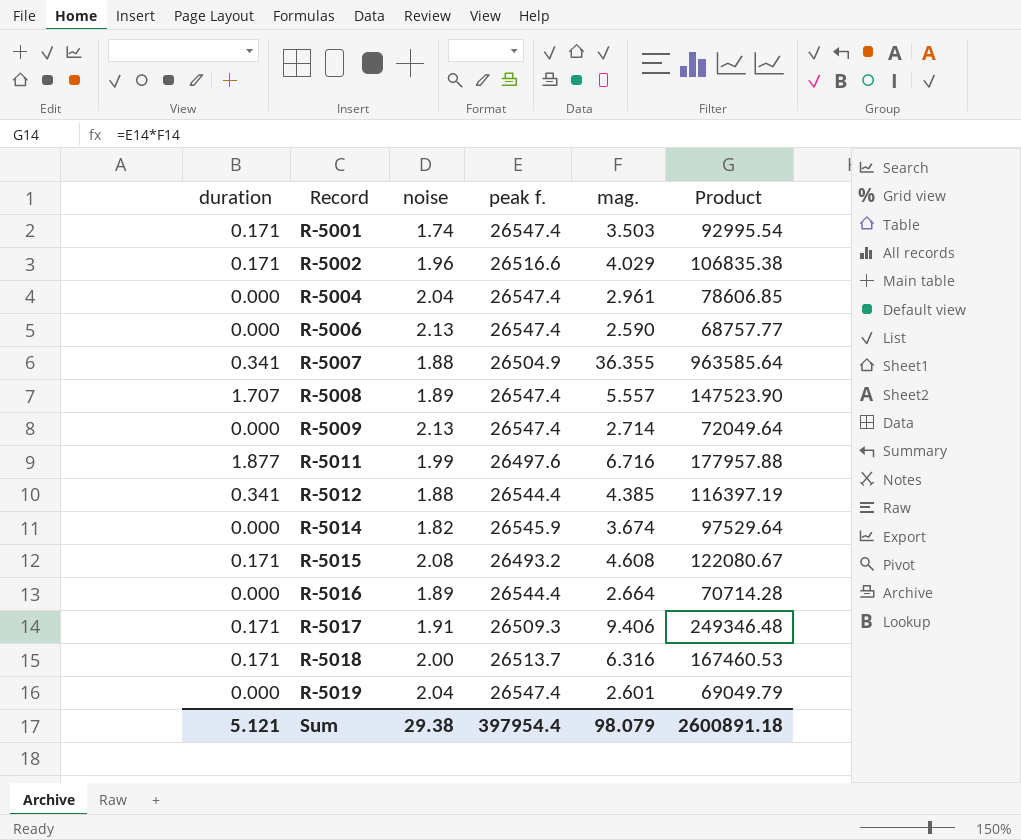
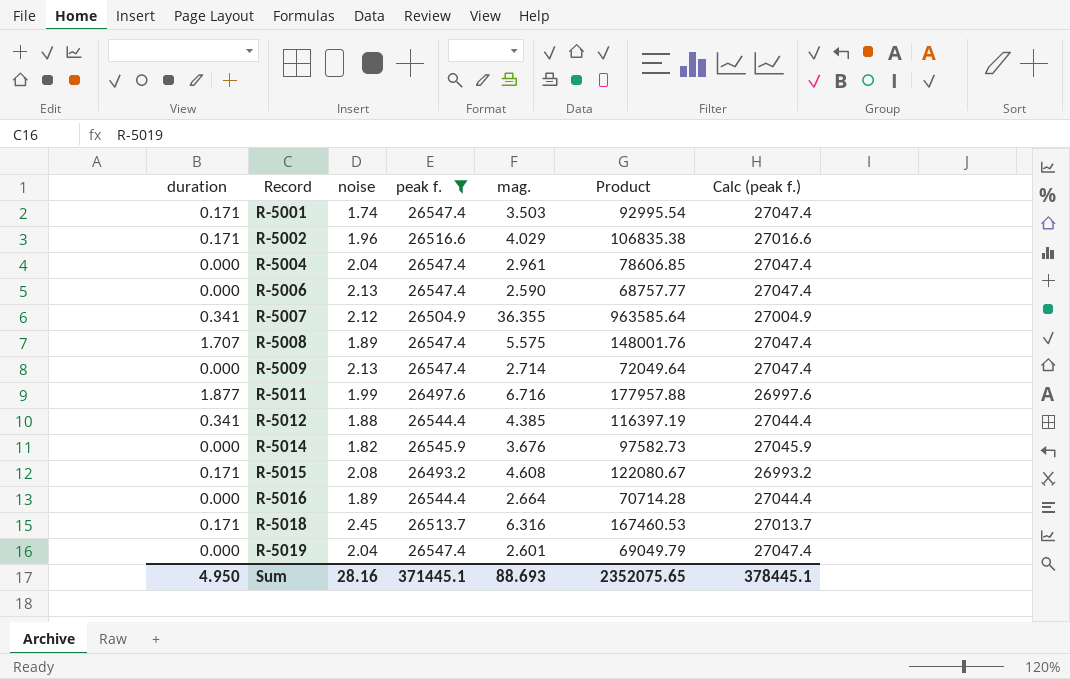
filter: none -> peak f. != 26509.3
column Calc (peak f.) | formula: none -> [peak f.] + 500
R-5007 | noise: 1.88 -> 2.12
R-5008 | mag.: 5.557 -> 5.575
R-5008 | Product: 147523.90 -> 148001.76
R-5014 | mag.: 3.674 -> 3.676
R-5014 | Product: 97529.64 -> 97582.73
R-5018 | noise: 2.00 -> 2.45
Sum | duration: 5.121 -> 4.950
Sum | noise: 29.38 -> 28.16
Sum | peak f.: 397954.4 -> 371445.1
Sum | mag.: 98.079 -> 88.693
Sum | Product: 2600891.18 -> 2352075.65

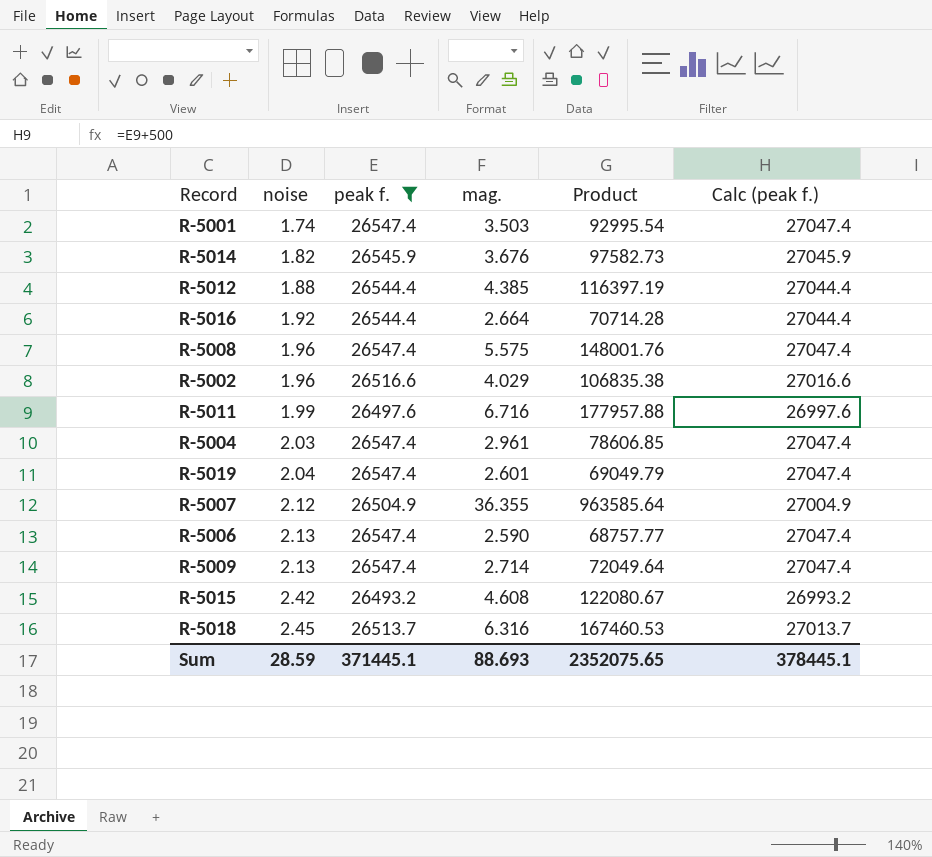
row order: Record ascending -> noise ascending
column duration | position: 1 -> none
R-5016 | noise: 1.89 -> 1.92
R-5008 | noise: 1.89 -> 1.96
R-5004 | noise: 2.04 -> 2.03
R-5015 | noise: 2.08 -> 2.42
Sum | noise: 28.16 -> 28.59

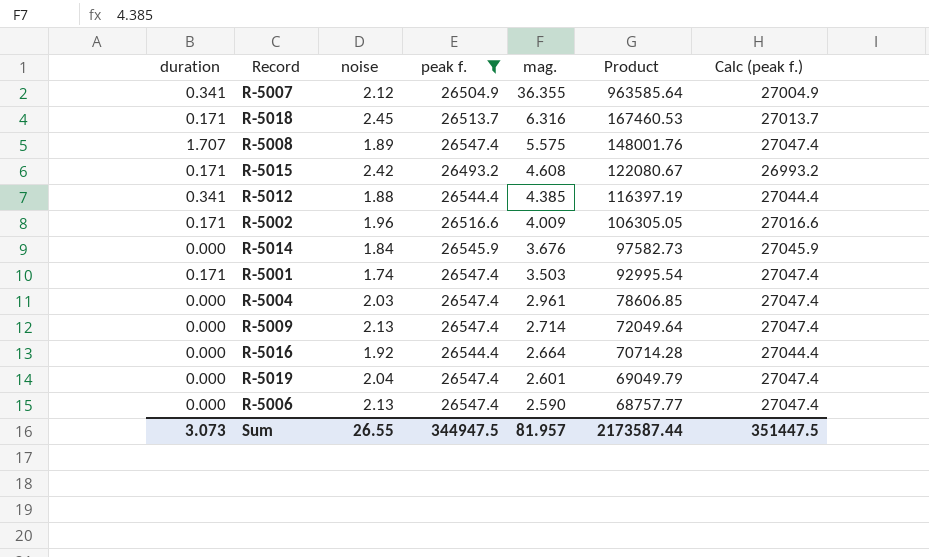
row order: noise ascending -> mag. descending
column duration | position: none -> 1
row R-5011: 1.99 | 26497.6 | 6.716 | 177957.88 | 26997.6 -> none
R-5008 | noise: 1.96 -> 1.89
R-5002 | mag.: 4.029 -> 4.009
R-5002 | Product: 106835.38 -> 106305.05
R-5014 | noise: 1.82 -> 1.84
Sum | noise: 28.59 -> 26.55
Sum | peak f.: 371445.1 -> 344947.5
Sum | mag.: 88.693 -> 81.957
Sum | Product: 2352075.65 -> 2173587.44
Sum | Calc (peak f.): 378445.1 -> 351447.5

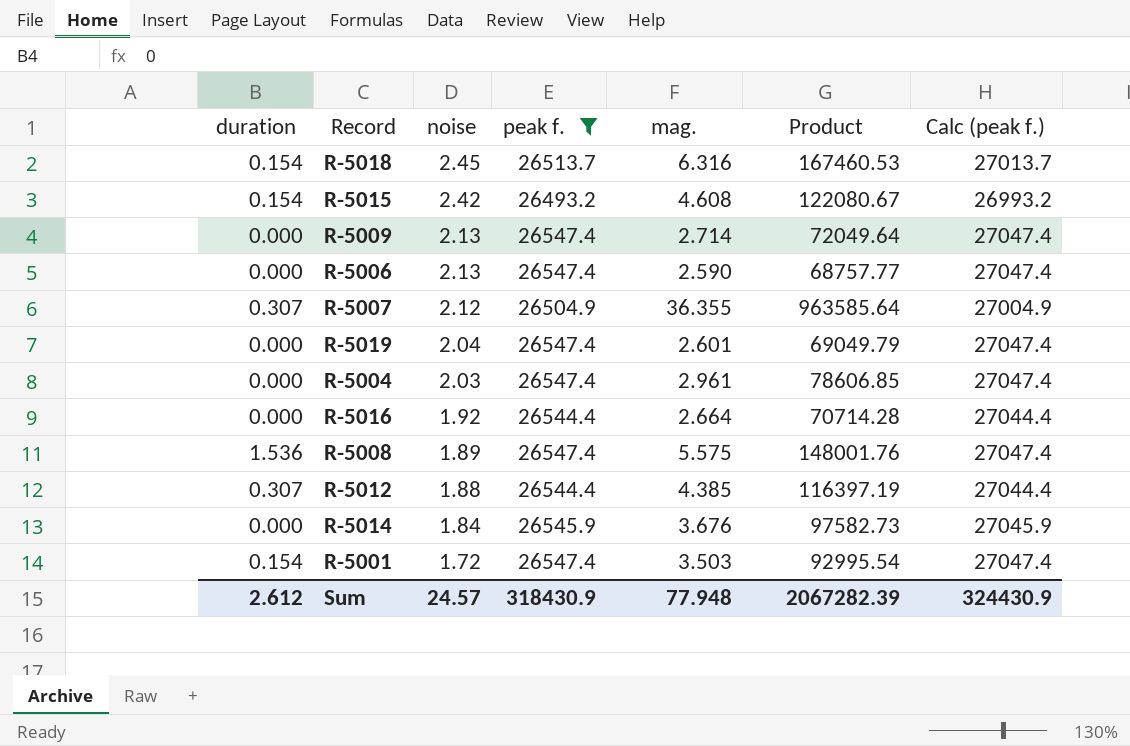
row order: mag. descending -> noise descending
row R-5002: 0.171 | 1.96 | 26516.6 | 4.009 | 106305.05 | 27016.6 -> none
R-5018 | duration: 0.171 -> 0.154
R-5015 | duration: 0.171 -> 0.154
R-5007 | duration: 0.341 -> 0.307
R-5008 | duration: 1.707 -> 1.536
R-5012 | duration: 0.341 -> 0.307
R-5001 | duration: 0.171 -> 0.154
R-5001 | noise: 1.74 -> 1.72
Sum | duration: 3.073 -> 2.612
Sum | noise: 26.55 -> 24.57
Sum | peak f.: 344947.5 -> 318430.9
Sum | mag.: 81.957 -> 77.948
Sum | Product: 2173587.44 -> 2067282.39
Sum | Calc (peak f.): 351447.5 -> 324430.9

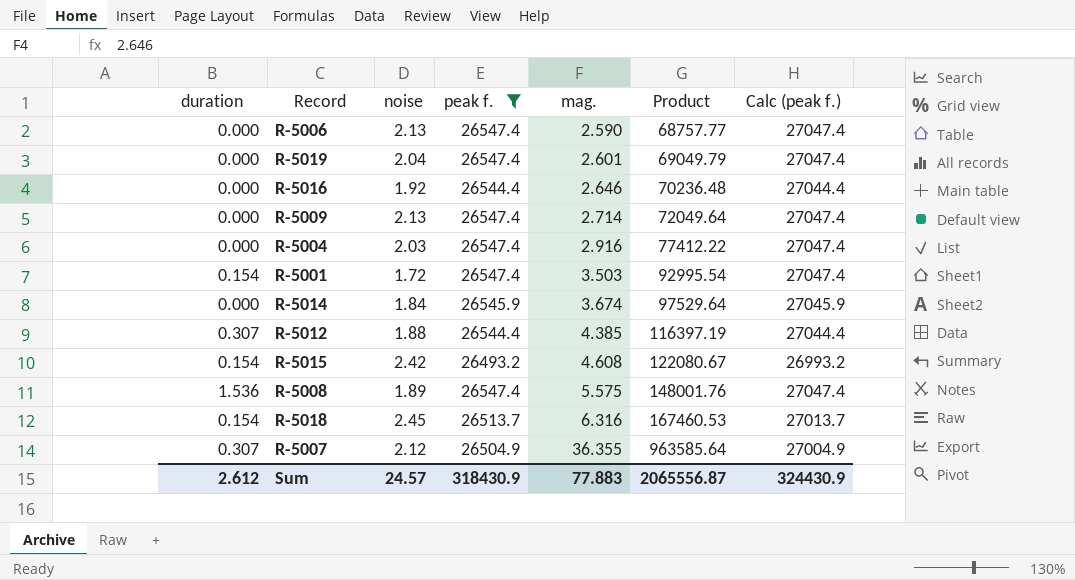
row order: noise descending -> mag. ascending
R-5016 | mag.: 2.664 -> 2.646
R-5016 | Product: 70714.28 -> 70236.48
R-5004 | mag.: 2.961 -> 2.916
R-5004 | Product: 78606.85 -> 77412.22
R-5014 | mag.: 3.676 -> 3.674
R-5014 | Product: 97582.73 -> 97529.64
Sum | mag.: 77.948 -> 77.883
Sum | Product: 2067282.39 -> 2065556.87

